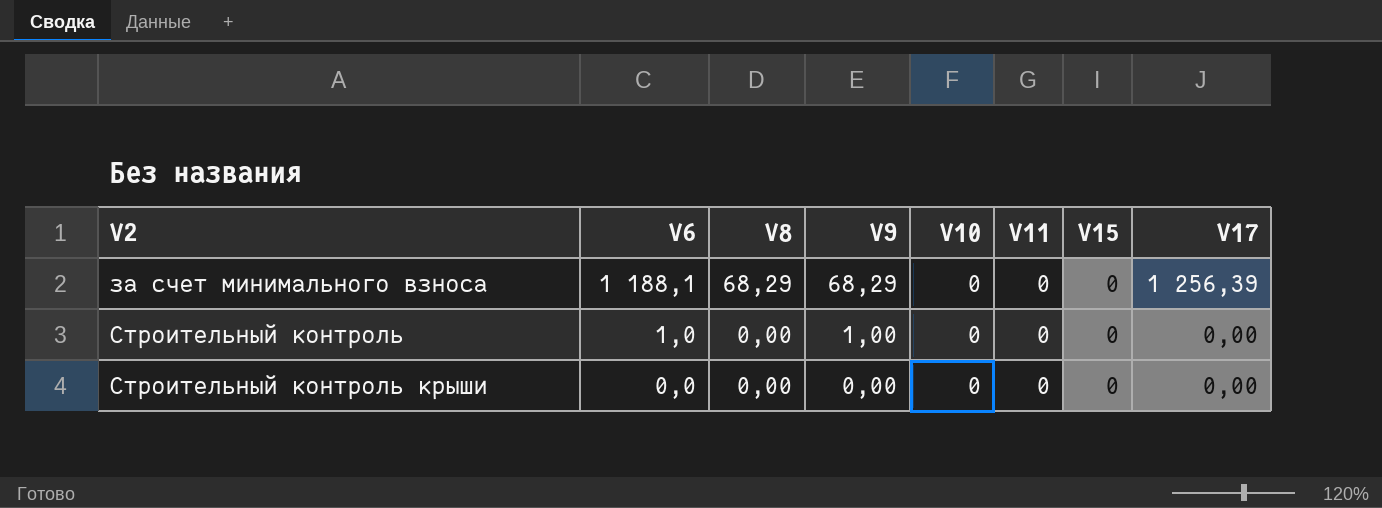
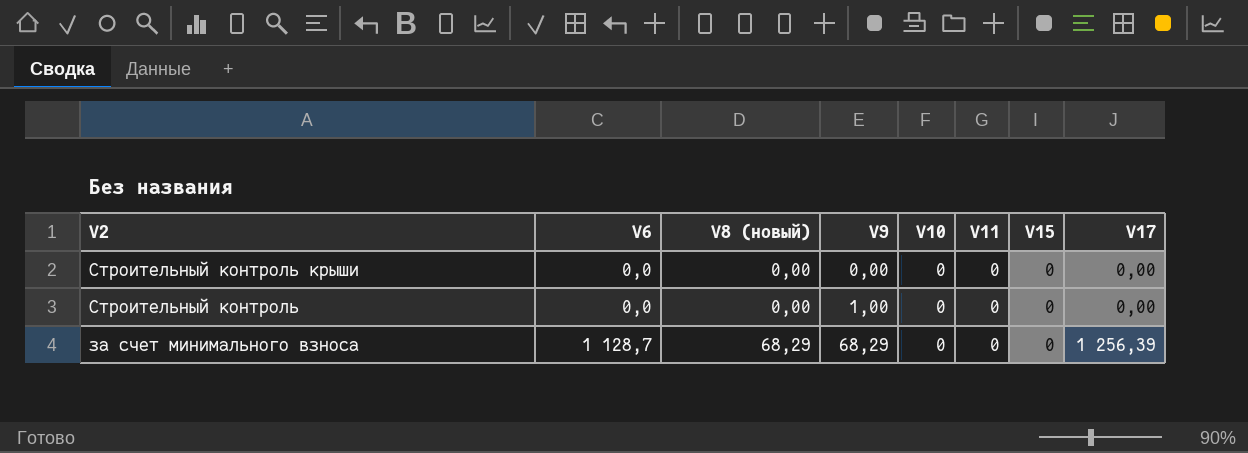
row order: V2 ascending -> V2 descending
column name: V8 -> V8 (новый)
Строительный контроль | V6: 1,0 -> 0,0
за счет минимального взноса | V6: 1 188,1 -> 1 128,7

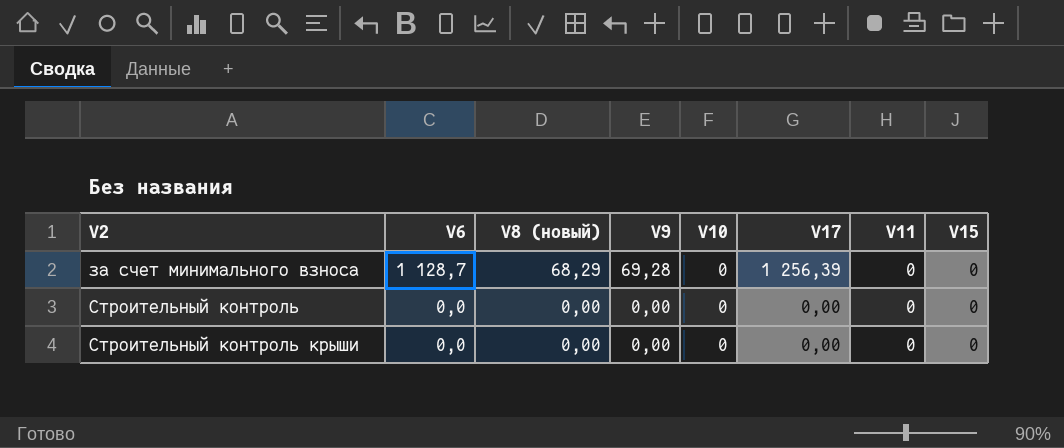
row order: V2 descending -> V2 ascending
column V17 | position: 8 -> 6
за счет минимального взноса | V9: 68,29 -> 69,28
Строительный контроль | V9: 1,00 -> 0,00

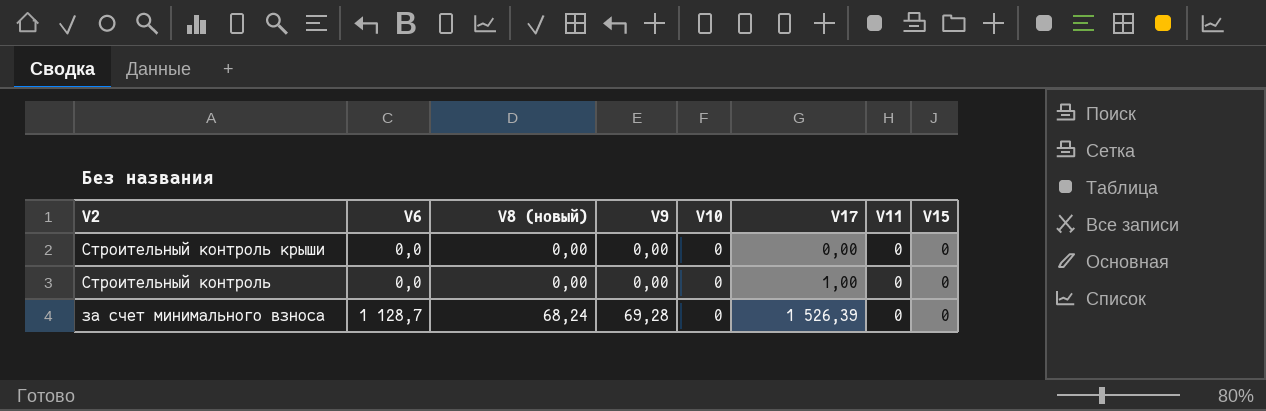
row order: V2 ascending -> V2 descending
Строительный контроль | V17: 0,00 -> 1,00
за счет минимального взноса | V8 (новый): 68,29 -> 68,24
за счет минимального взноса | V17: 1 256,39 -> 1 526,39

